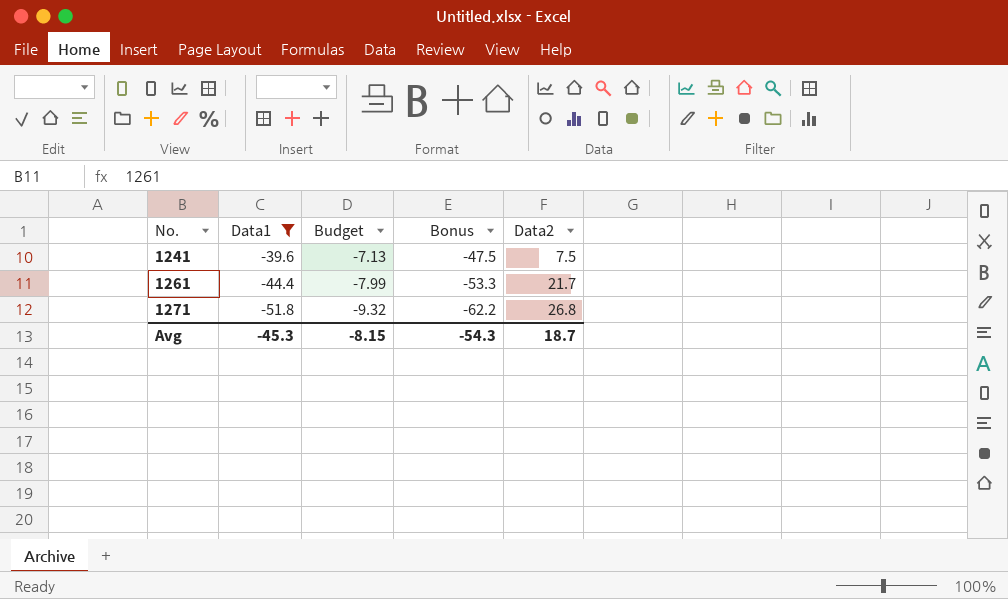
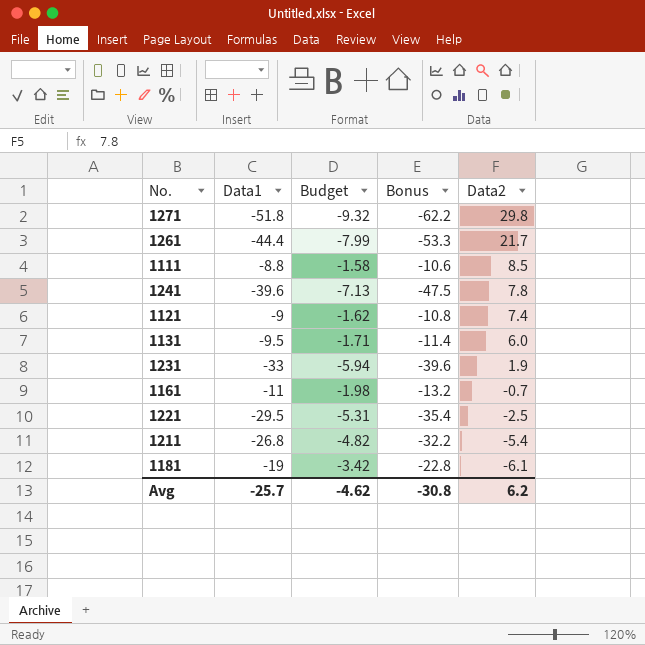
filter: Data1 <= -39.6 -> none
row order: No. ascending -> Data2 descending
1271 | Data2: 26.8 -> 29.8
1241 | Data2: 7.5 -> 7.8
Avg | Data1: -45.3 -> -25.7
Avg | Budget: -8.15 -> -4.62
Avg | Bonus: -54.3 -> -30.8
Avg | Data2: 18.7 -> 6.2

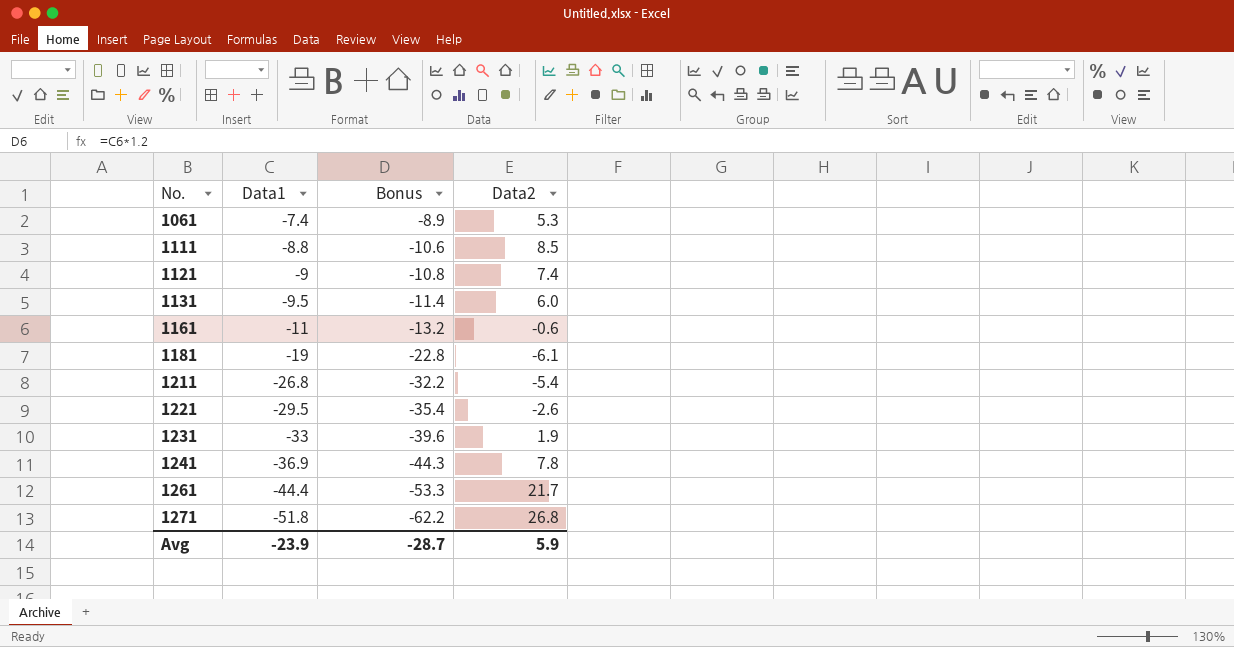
row order: Data2 descending -> No. ascending
column Budget | formula: [Data1] * 0.18 -> none
row 1061: none -> -7.4 | -8.9 | 5.3
1161 | Data2: -0.7 -> -0.6
1221 | Data2: -2.5 -> -2.6
1241 | Data1: -39.6 -> -36.9
1241 | Bonus: -47.5 -> -44.3
1271 | Data2: 29.8 -> 26.8
Avg | Data1: -25.7 -> -23.9
Avg | Bonus: -30.8 -> -28.7
Avg | Data2: 6.2 -> 5.9

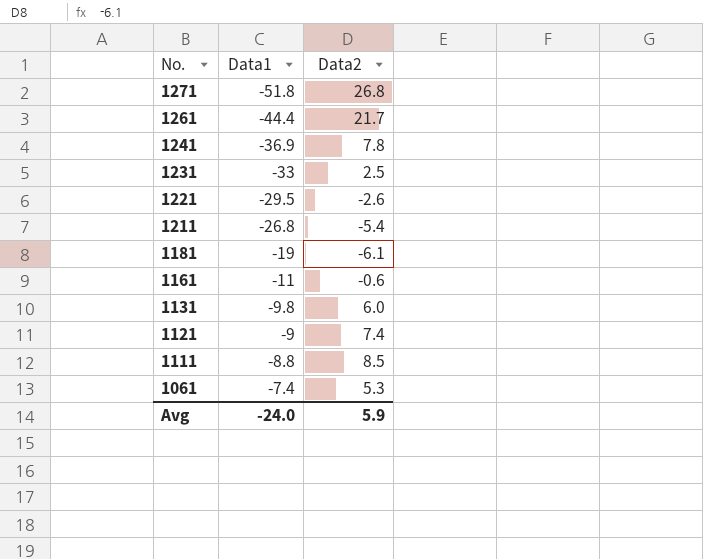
row order: No. ascending -> No. descending
column Bonus | formula: [Data1] * 1.2 -> none
1231 | Data2: 1.9 -> 2.5
1131 | Data1: -9.5 -> -9.8
Avg | Data1: -23.9 -> -24.0

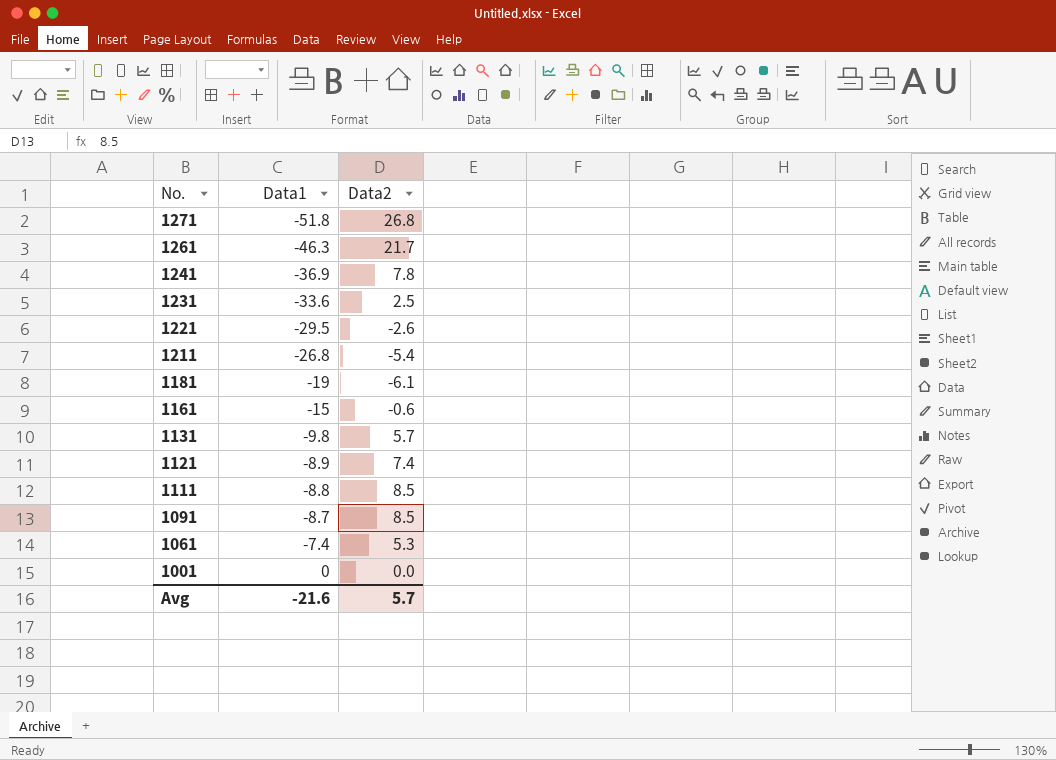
1261 | Data1: -44.4 -> -46.3
1231 | Data1: -33 -> -33.6
1161 | Data1: -11 -> -15
1131 | Data2: 6.0 -> 5.7
1121 | Data1: -9 -> -8.9
row 1091: none -> -8.7 | 8.5
row 1001: none -> 0 | 0.0
Avg | Data1: -24.0 -> -21.6
Avg | Data2: 5.9 -> 5.7

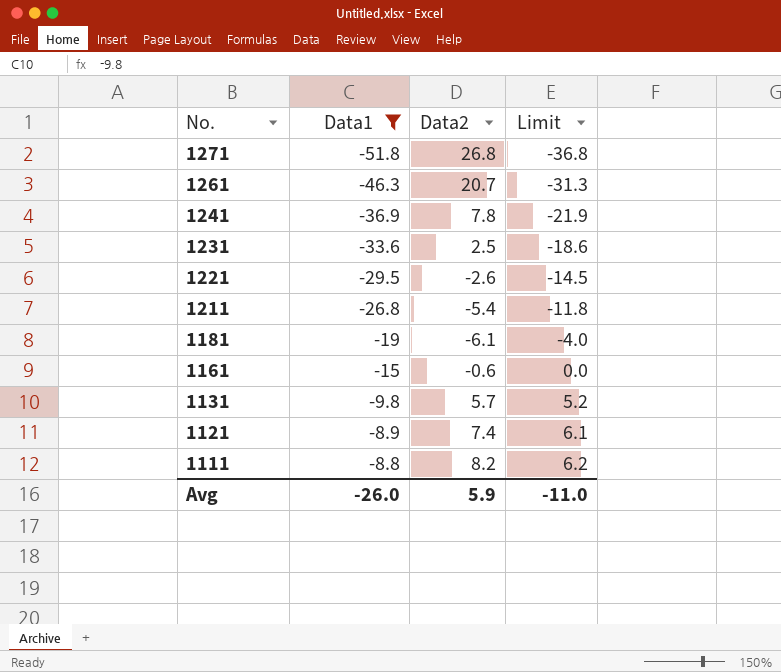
filter: none -> Data1 <= -8.8
column Limit | formula: none -> [Data1] + 15
1261 | Data2: 21.7 -> 20.7
1111 | Data2: 8.5 -> 8.2
Avg | Data1: -21.6 -> -26.0
Avg | Data2: 5.7 -> 5.9

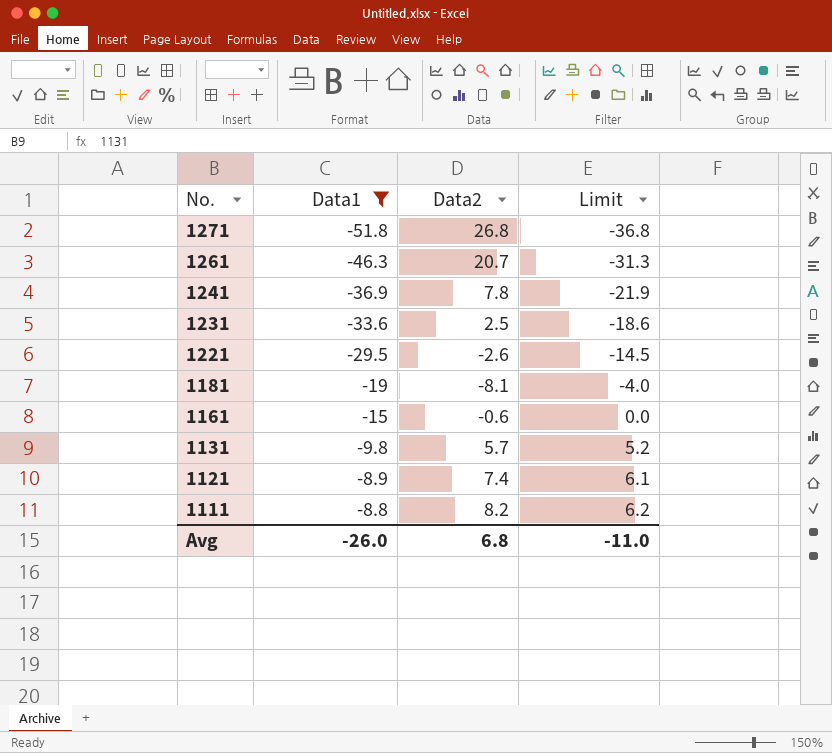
row 1211: -26.8 | -5.4 | -11.8 -> none
1181 | Data2: -6.1 -> -8.1
Avg | Data2: 5.9 -> 6.8

